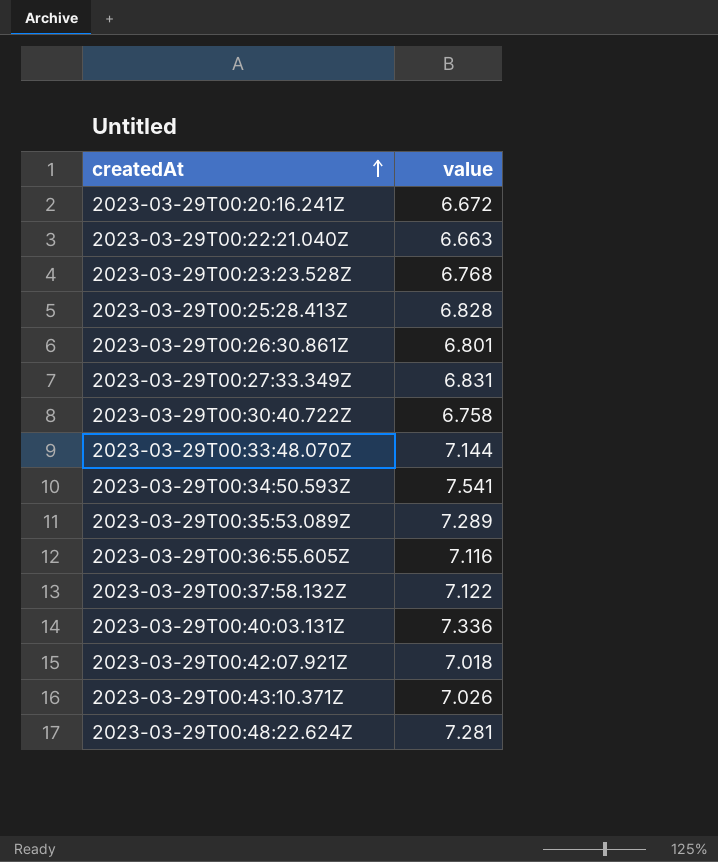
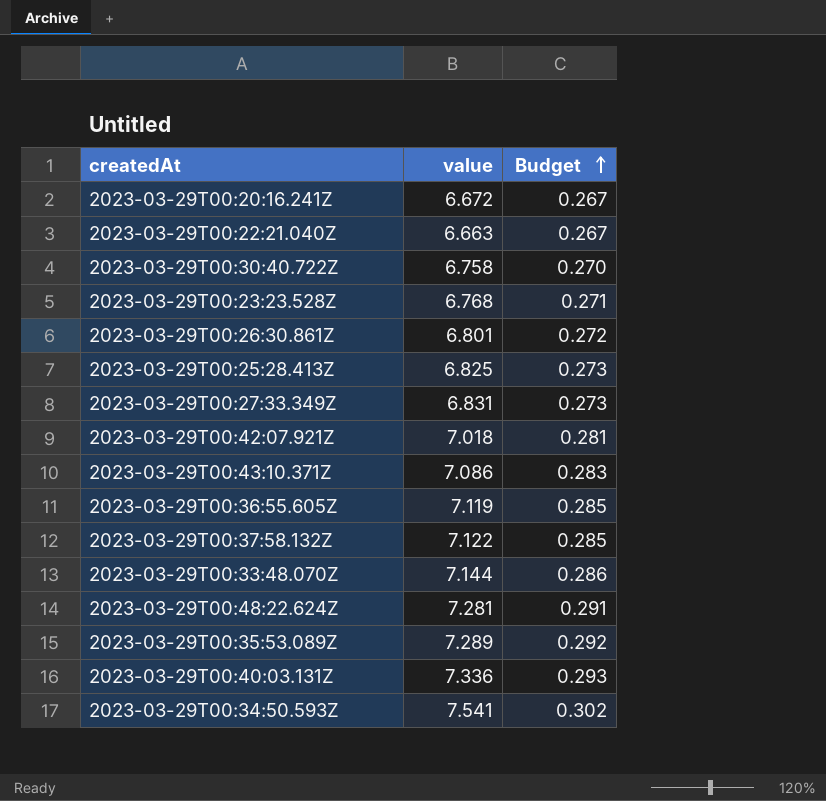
row order: createdAt ascending -> Budget ascending
column Budget | formula: none -> [value] * 0.04
2023-03-29T00:25:28.413Z | value: 6.828 -> 6.825
2023-03-29T00:43:10.371Z | value: 7.026 -> 7.086
2023-03-29T00:36:55.605Z | value: 7.116 -> 7.119

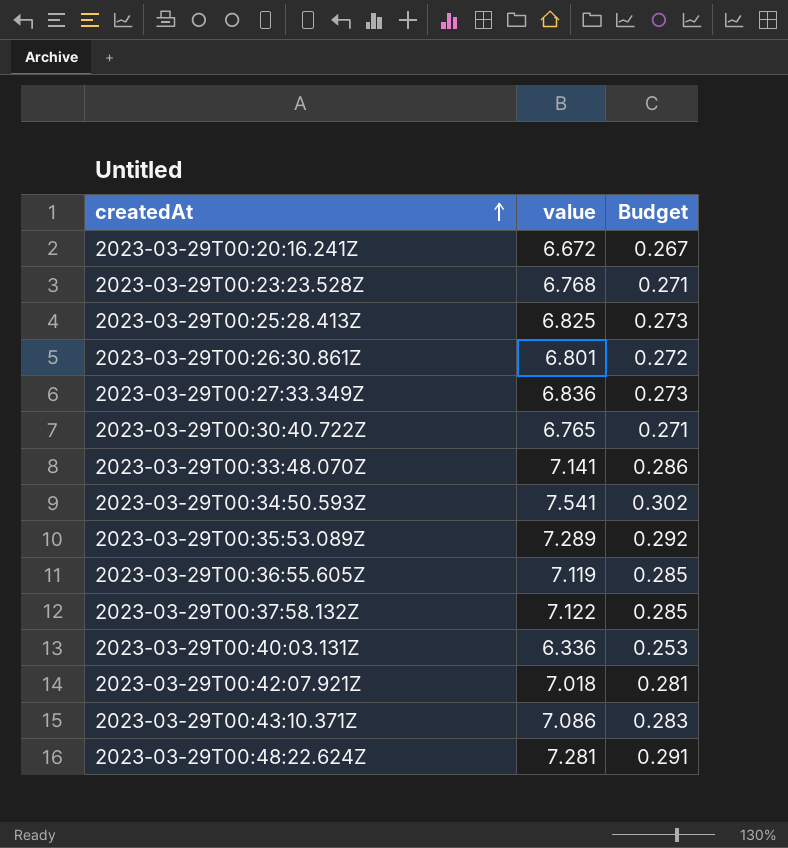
row order: Budget ascending -> createdAt ascending
row 2023-03-29T00:22:21.040Z: 6.663 | 0.267 -> none
2023-03-29T00:27:33.349Z | value: 6.831 -> 6.836
2023-03-29T00:30:40.722Z | value: 6.758 -> 6.765
2023-03-29T00:30:40.722Z | Budget: 0.270 -> 0.271
2023-03-29T00:33:48.070Z | value: 7.144 -> 7.141
2023-03-29T00:40:03.131Z | value: 7.336 -> 6.336
2023-03-29T00:40:03.131Z | Budget: 0.293 -> 0.253

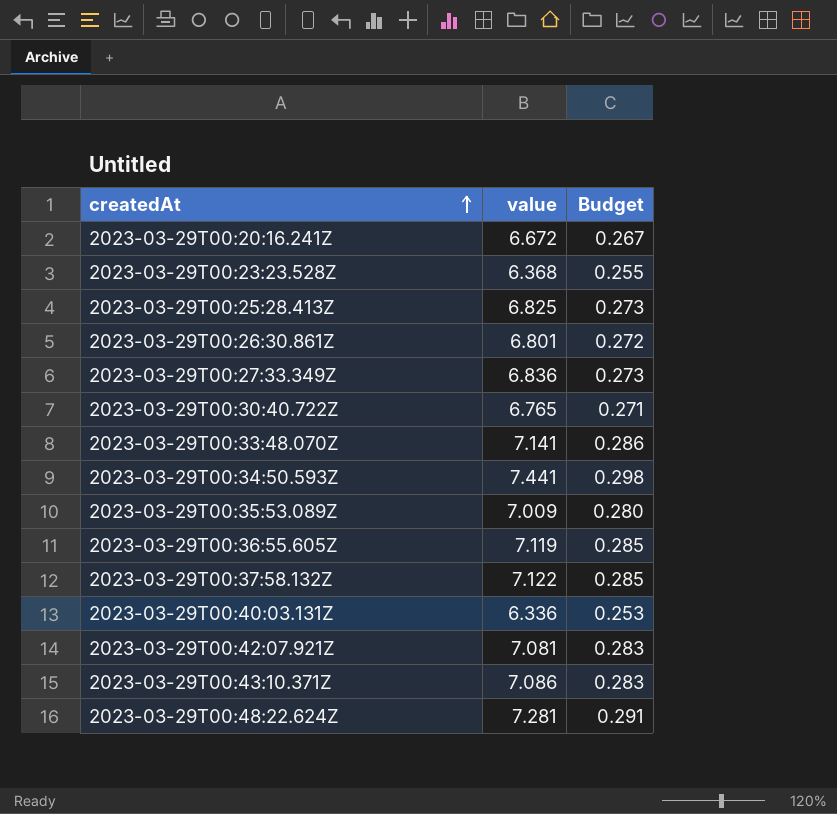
2023-03-29T00:23:23.528Z | value: 6.768 -> 6.368
2023-03-29T00:23:23.528Z | Budget: 0.271 -> 0.255
2023-03-29T00:34:50.593Z | value: 7.541 -> 7.441
2023-03-29T00:34:50.593Z | Budget: 0.302 -> 0.298
2023-03-29T00:35:53.089Z | value: 7.289 -> 7.009
2023-03-29T00:35:53.089Z | Budget: 0.292 -> 0.280
2023-03-29T00:42:07.921Z | value: 7.018 -> 7.081
2023-03-29T00:42:07.921Z | Budget: 0.281 -> 0.283

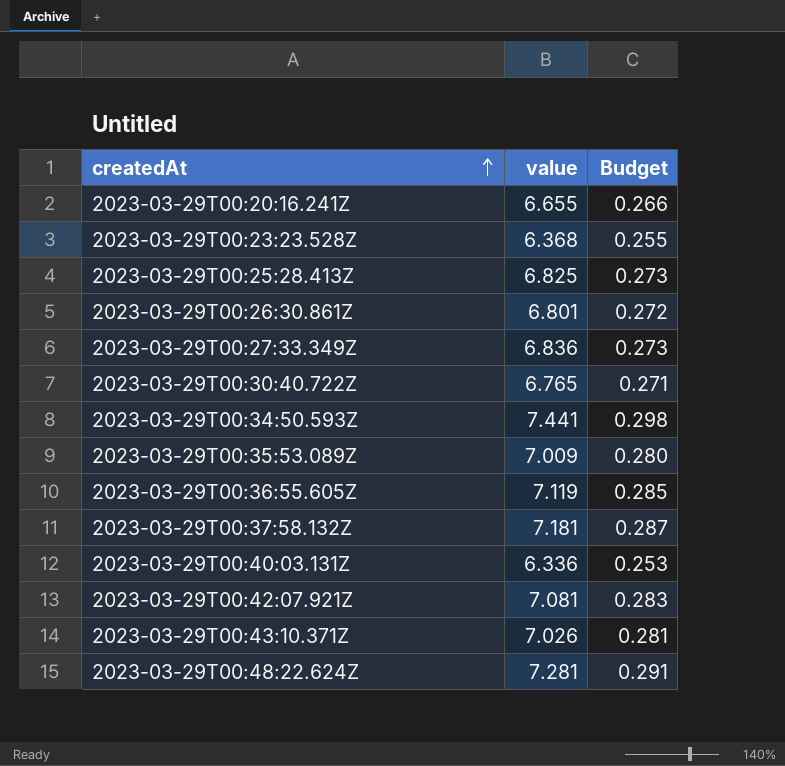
row 2023-03-29T00:33:48.070Z: 7.141 | 0.286 -> none
2023-03-29T00:20:16.241Z | value: 6.672 -> 6.655
2023-03-29T00:20:16.241Z | Budget: 0.267 -> 0.266
2023-03-29T00:37:58.132Z | value: 7.122 -> 7.181
2023-03-29T00:37:58.132Z | Budget: 0.285 -> 0.287
2023-03-29T00:43:10.371Z | value: 7.086 -> 7.026
2023-03-29T00:43:10.371Z | Budget: 0.283 -> 0.281

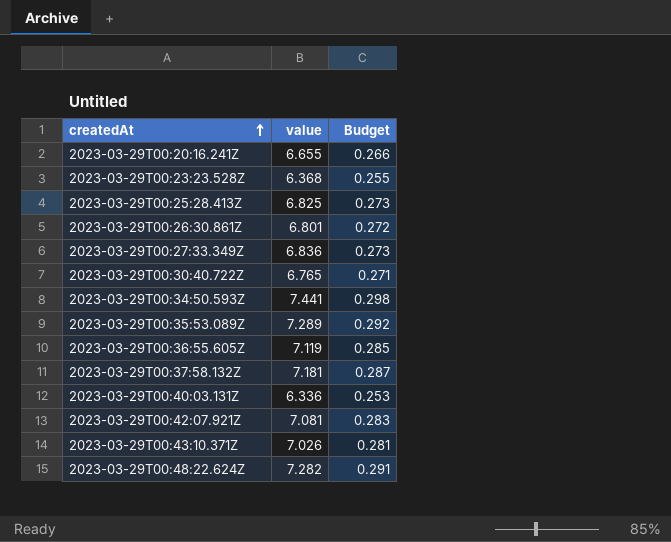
2023-03-29T00:35:53.089Z | value: 7.009 -> 7.289
2023-03-29T00:35:53.089Z | Budget: 0.280 -> 0.292
2023-03-29T00:48:22.624Z | value: 7.281 -> 7.282

